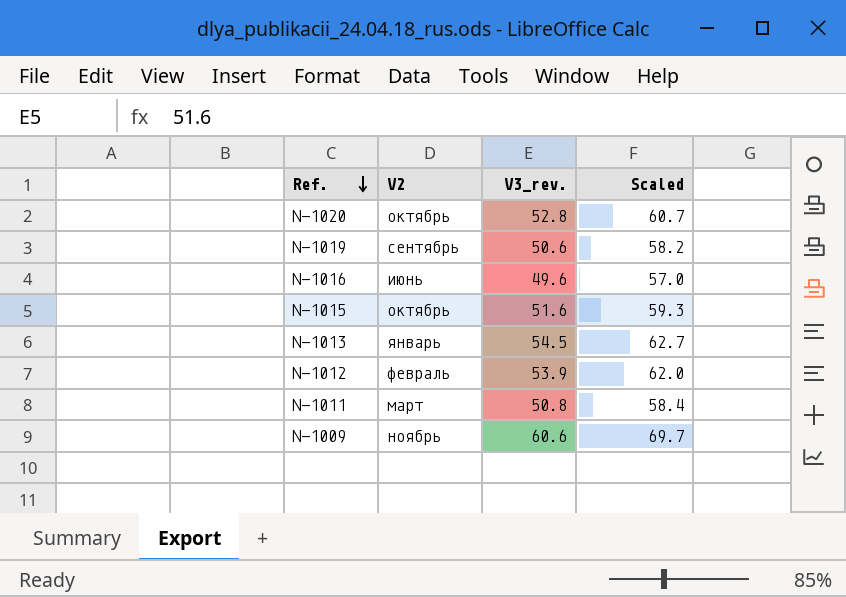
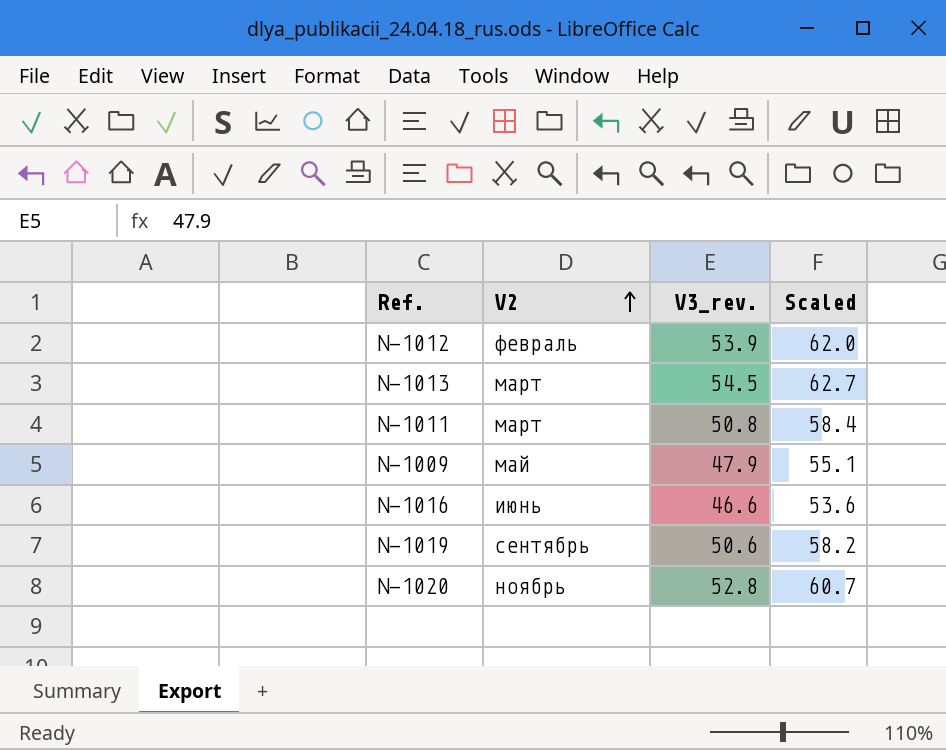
row order: Ref. descending -> V2 ascending
row N-1015: октябрь | 51.6 | 59.3 -> none
N-1013 | V2: январь -> март
N-1009 | V2: ноябрь -> май
N-1009 | V3_rev.: 60.6 -> 47.9
N-1009 | Scaled: 69.7 -> 55.1
N-1016 | V3_rev.: 49.6 -> 46.6
N-1016 | Scaled: 57.0 -> 53.6
N-1020 | V2: октябрь -> ноябрь

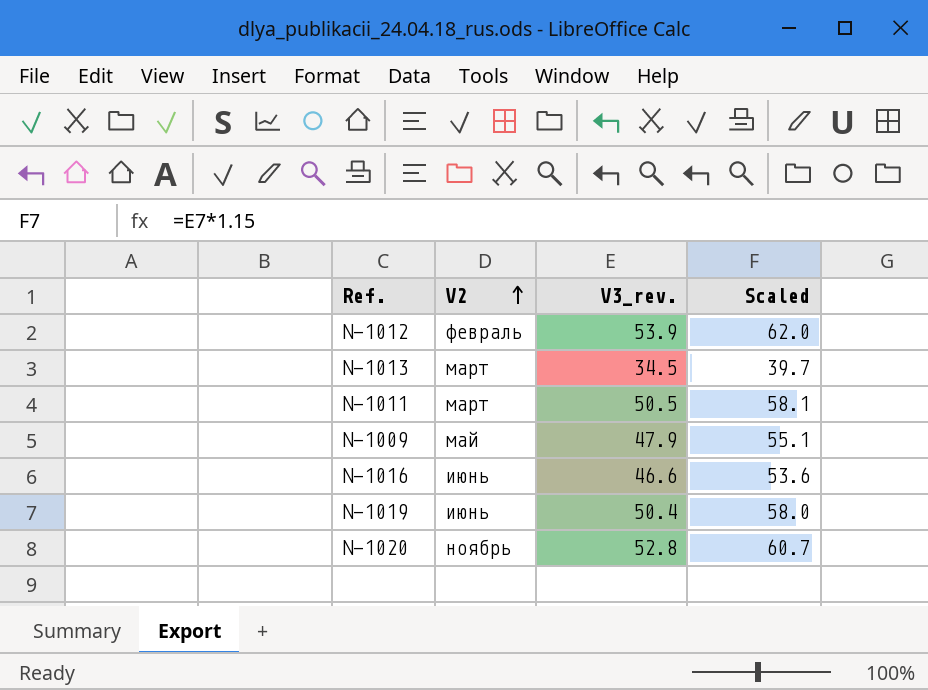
N-1013 | V3_rev.: 54.5 -> 34.5
N-1013 | Scaled: 62.7 -> 39.7
N-1011 | V3_rev.: 50.8 -> 50.5
N-1011 | Scaled: 58.4 -> 58.1
N-1019 | V2: сентябрь -> июнь
N-1019 | V3_rev.: 50.6 -> 50.4
N-1019 | Scaled: 58.2 -> 58.0

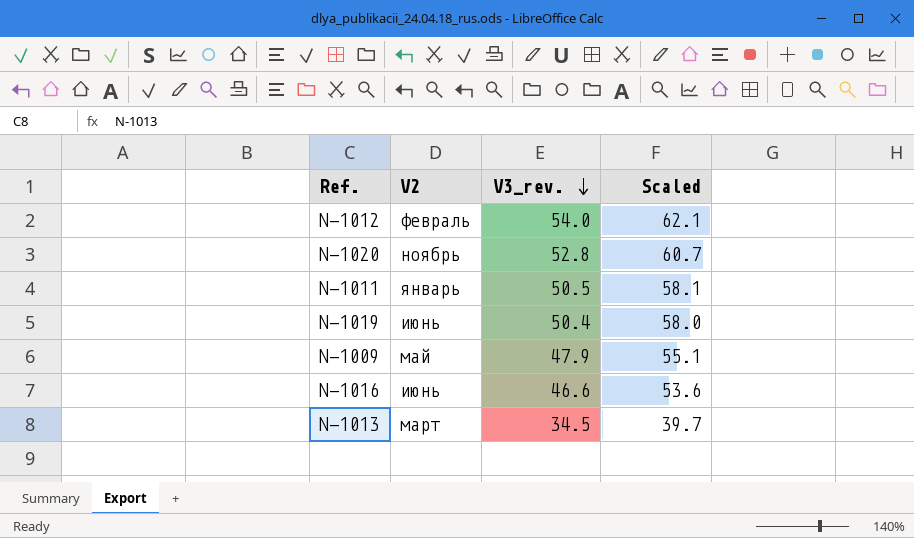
row order: V2 ascending -> V3_rev. descending
N-1012 | V3_rev.: 53.9 -> 54.0
N-1012 | Scaled: 62.0 -> 62.1
N-1011 | V2: март -> январь

